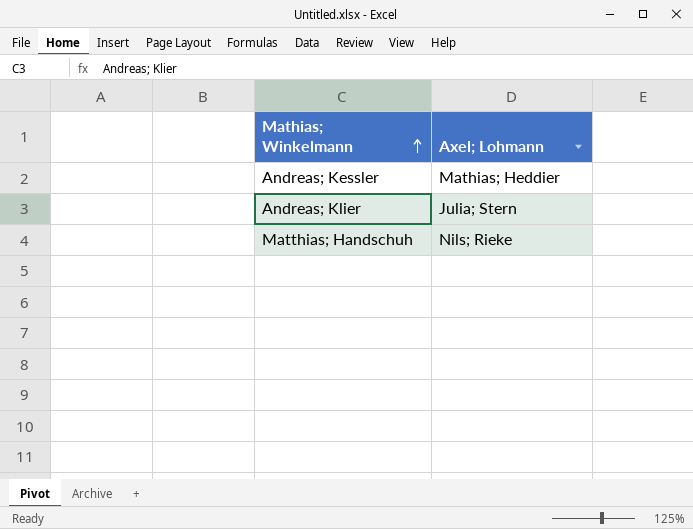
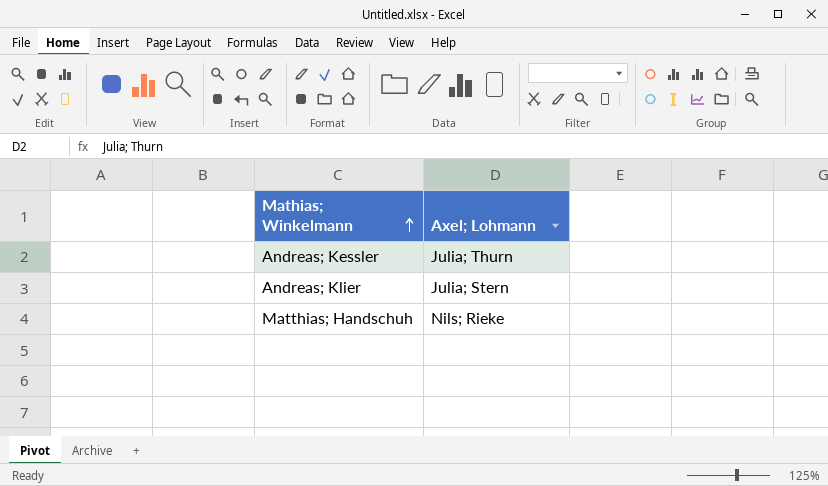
Andreas; Kessler | Axel; Lohmann: Mathias; Heddier -> Julia; Thurn

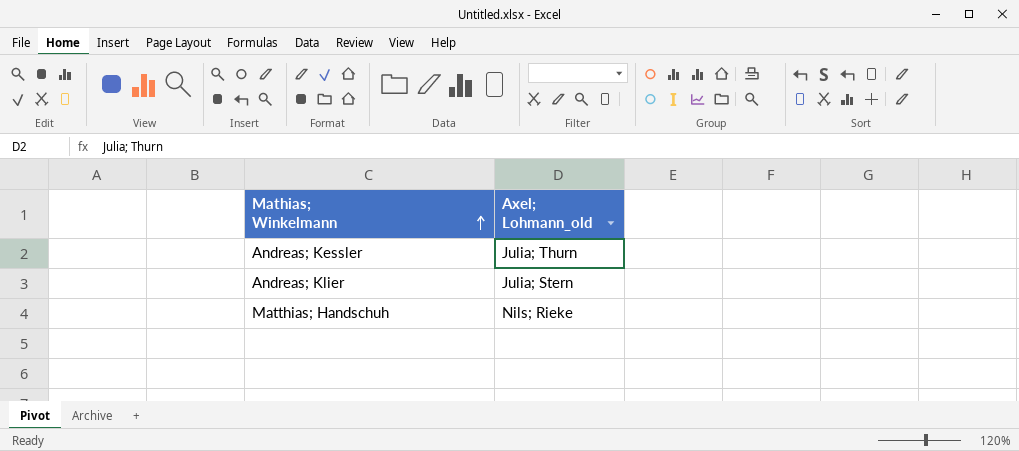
column name: Axel; Lohmann -> Axel; Lohmann_old

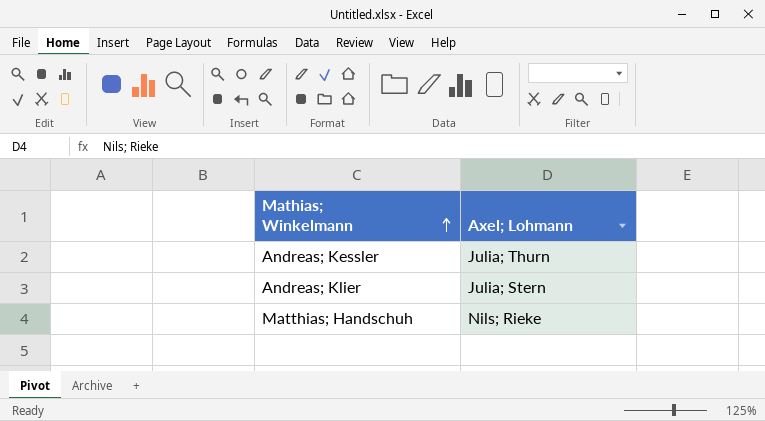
column name: Axel; Lohmann_old -> Axel; Lohmann

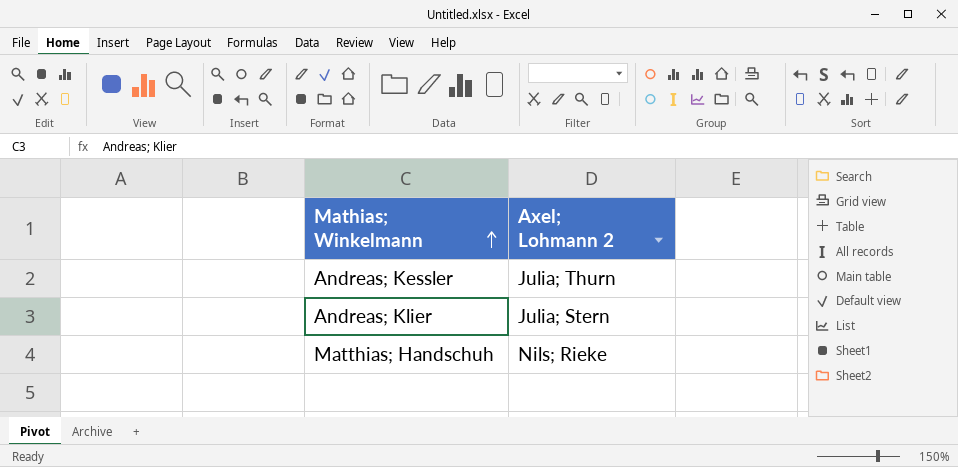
column name: Axel; Lohmann -> Axel; Lohmann 2

